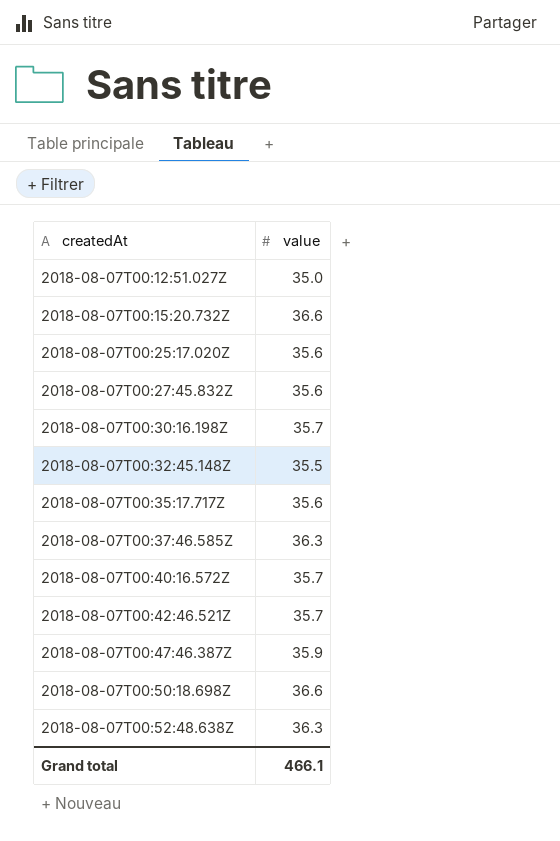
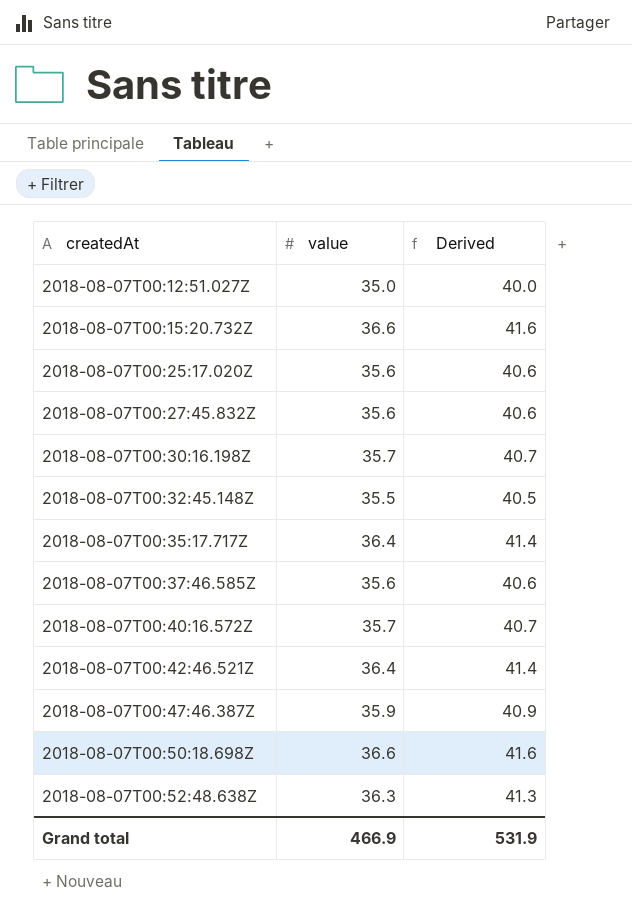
column Derived | formula: none -> [value] + 5
2018-08-07T00:35:17.717Z | value: 35.6 -> 36.4
2018-08-07T00:37:46.585Z | value: 36.3 -> 35.6
2018-08-07T00:42:46.521Z | value: 35.7 -> 36.4
Grand total | value: 466.1 -> 466.9

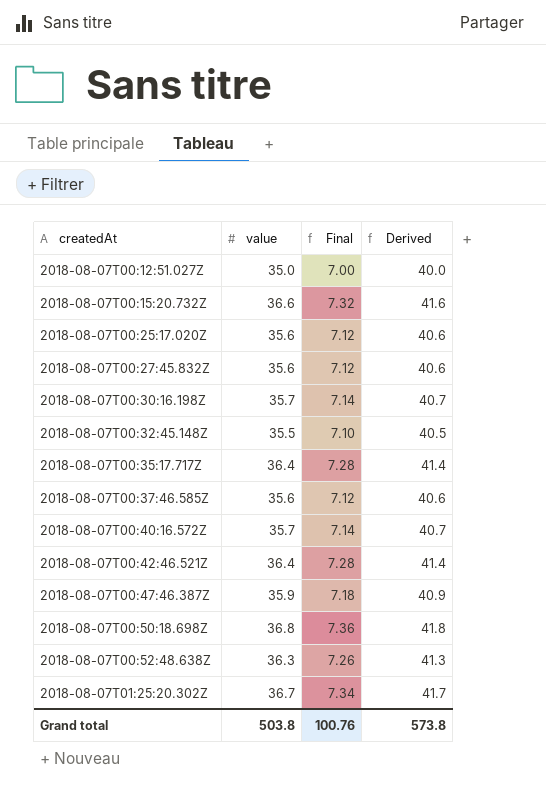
column Final | formula: none -> [value] * 0.2
2018-08-07T00:50:18.698Z | value: 36.6 -> 36.8
2018-08-07T00:50:18.698Z | Derived: 41.6 -> 41.8
row 2018-08-07T01:25:20.302Z: none -> 36.7 | 7.34 | 41.7
Grand total | value: 466.9 -> 503.8
Grand total | Derived: 531.9 -> 573.8

